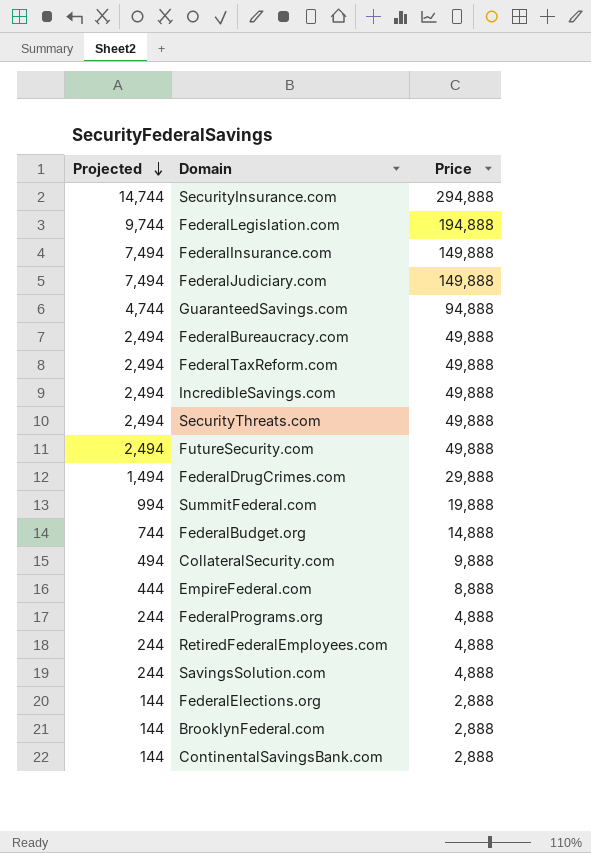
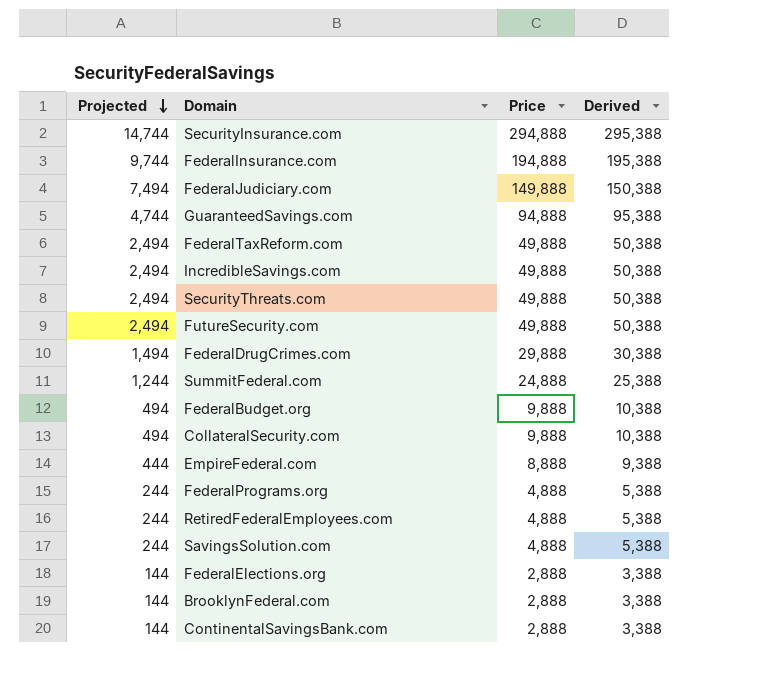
column Derived | formula: none -> [Price] + 500
row FederalLegislation.com: 9,744 | 194,888 -> none
row FederalBureaucracy.com: 2,494 | 49,888 -> none
FederalInsurance.com | Projected: 7,494 -> 9,744
FederalInsurance.com | Price: 149,888 -> 194,888
SummitFederal.com | Projected: 994 -> 1,244
SummitFederal.com | Price: 19,888 -> 24,888
FederalBudget.org | Projected: 744 -> 494
FederalBudget.org | Price: 14,888 -> 9,888

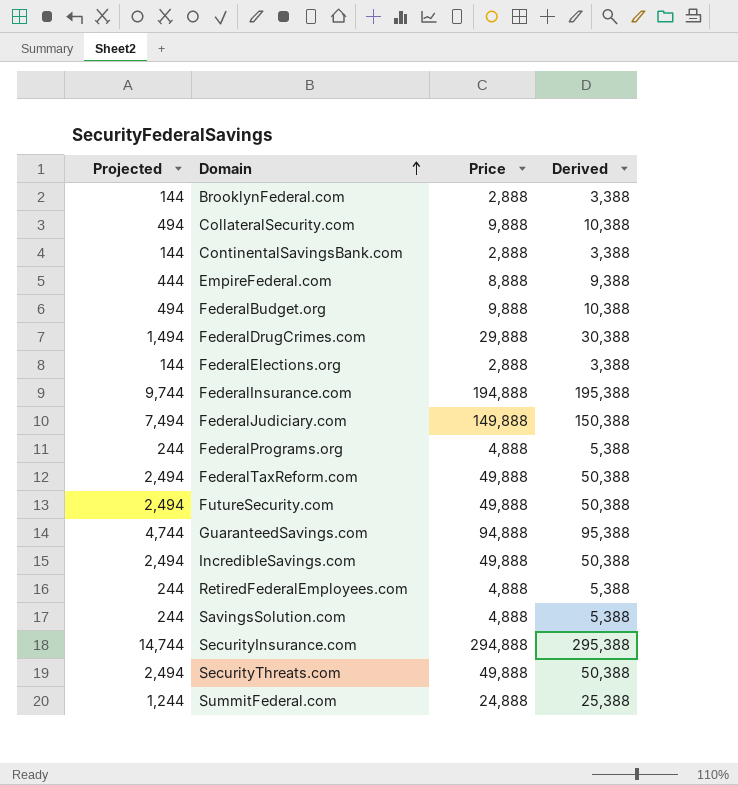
row order: Projected descending -> Domain ascending

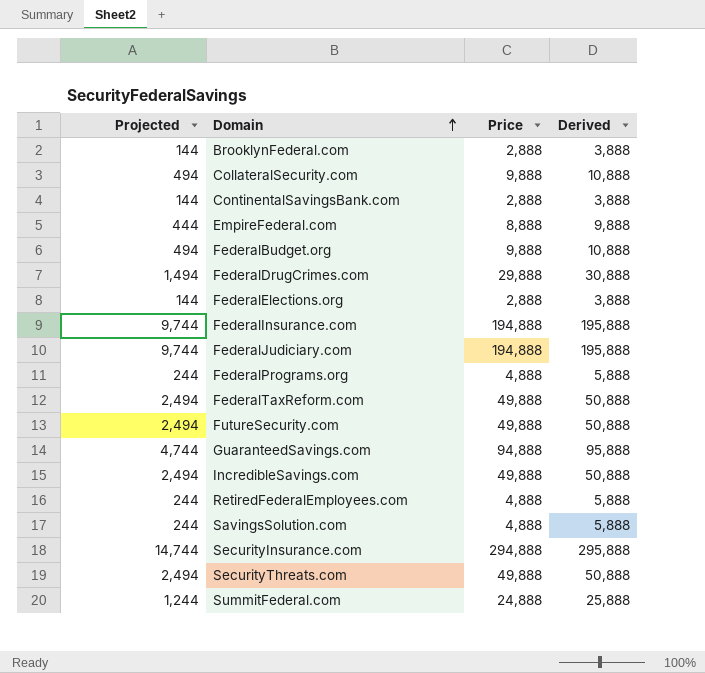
column Derived | formula: [Price] + 500 -> [Price] + 1000
FederalJudiciary.com | Projected: 7,494 -> 9,744
FederalJudiciary.com | Price: 149,888 -> 194,888

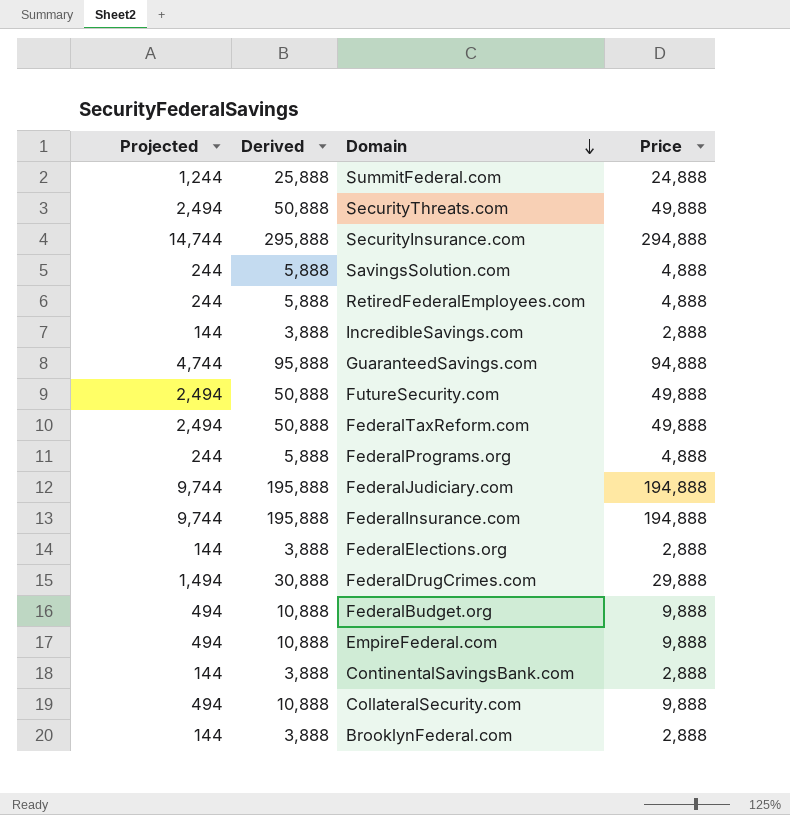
row order: Domain ascending -> Domain descending
column Derived | position: 4 -> 2
IncredibleSavings.com | Projected: 2,494 -> 144
IncredibleSavings.com | Derived: 50,888 -> 3,888
IncredibleSavings.com | Price: 49,888 -> 2,888
EmpireFederal.com | Projected: 444 -> 494
EmpireFederal.com | Derived: 9,888 -> 10,888
EmpireFederal.com | Price: 8,888 -> 9,888

